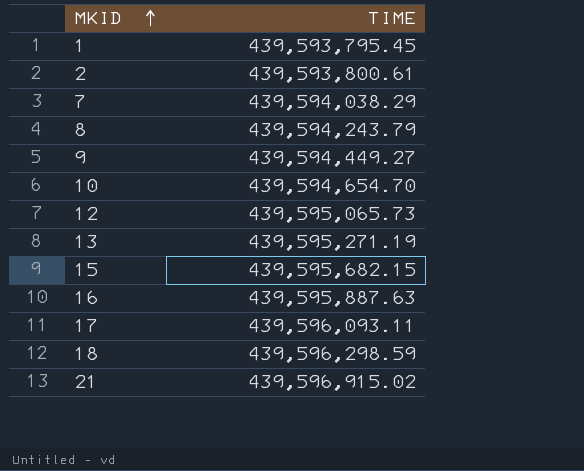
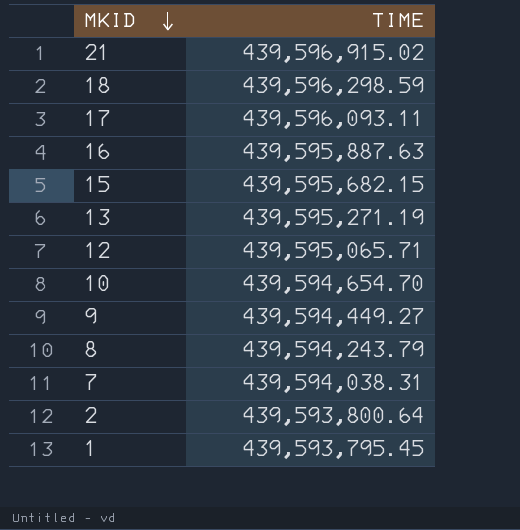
row order: MKID ascending -> MKID descending
12 | TIME: 439,595,065.73 -> 439,595,065.71
7 | TIME: 439,594,038.29 -> 439,594,038.31
2 | TIME: 439,593,800.61 -> 439,593,800.64

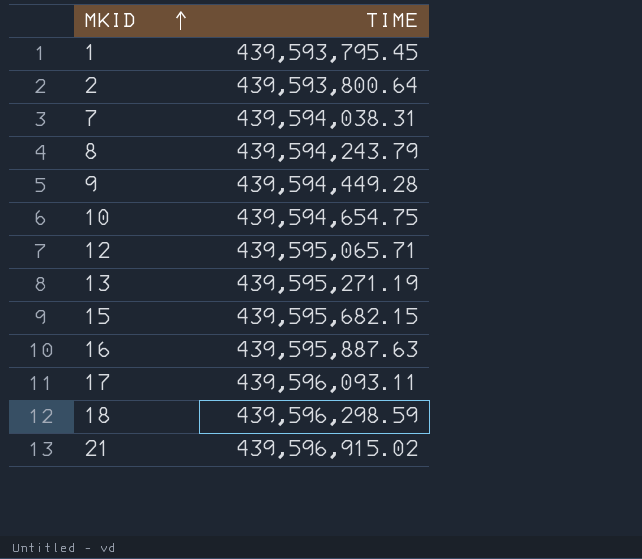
row order: MKID descending -> MKID ascending
9 | TIME: 439,594,449.27 -> 439,594,449.28
10 | TIME: 439,594,654.70 -> 439,594,654.75

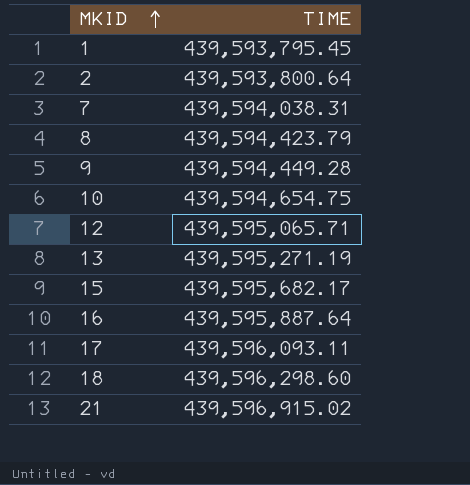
8 | TIME: 439,594,243.79 -> 439,594,423.79
15 | TIME: 439,595,682.15 -> 439,595,682.17
16 | TIME: 439,595,887.63 -> 439,595,887.64
18 | TIME: 439,596,298.59 -> 439,596,298.60

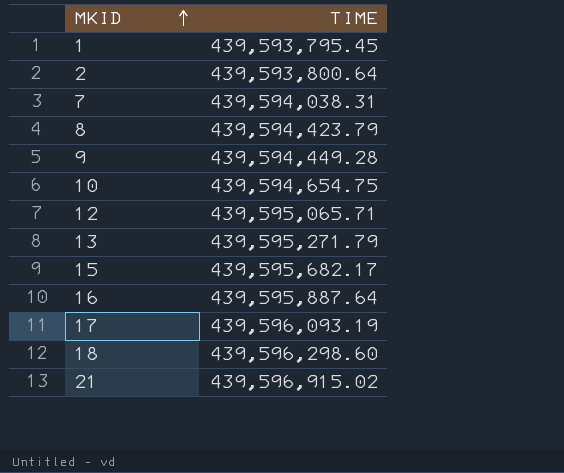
13 | TIME: 439,595,271.19 -> 439,595,271.79
17 | TIME: 439,596,093.11 -> 439,596,093.19

